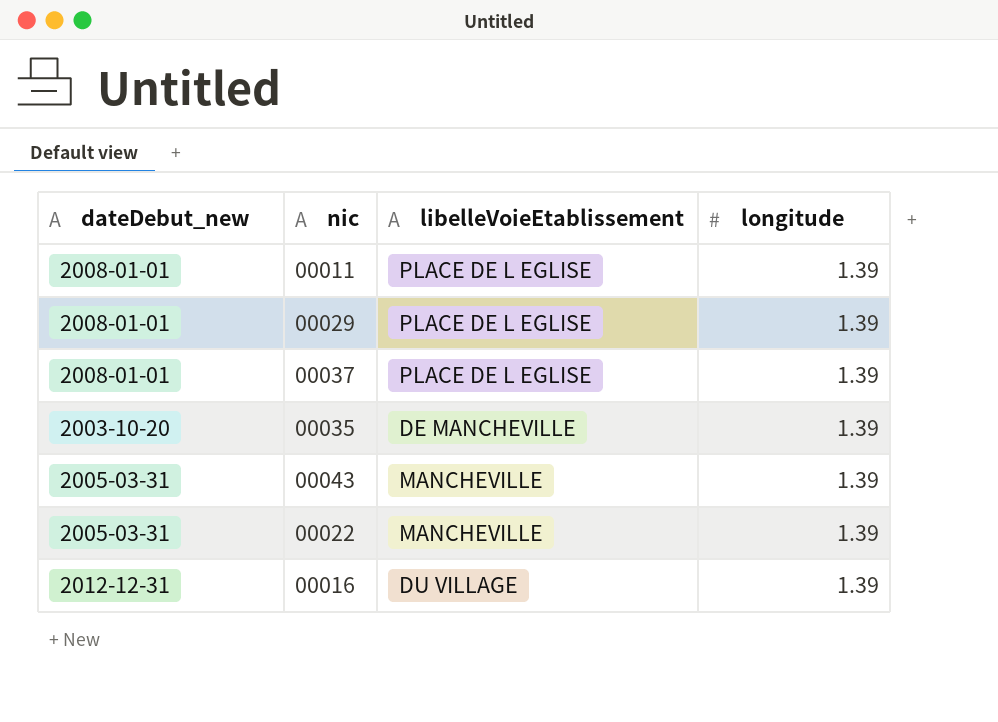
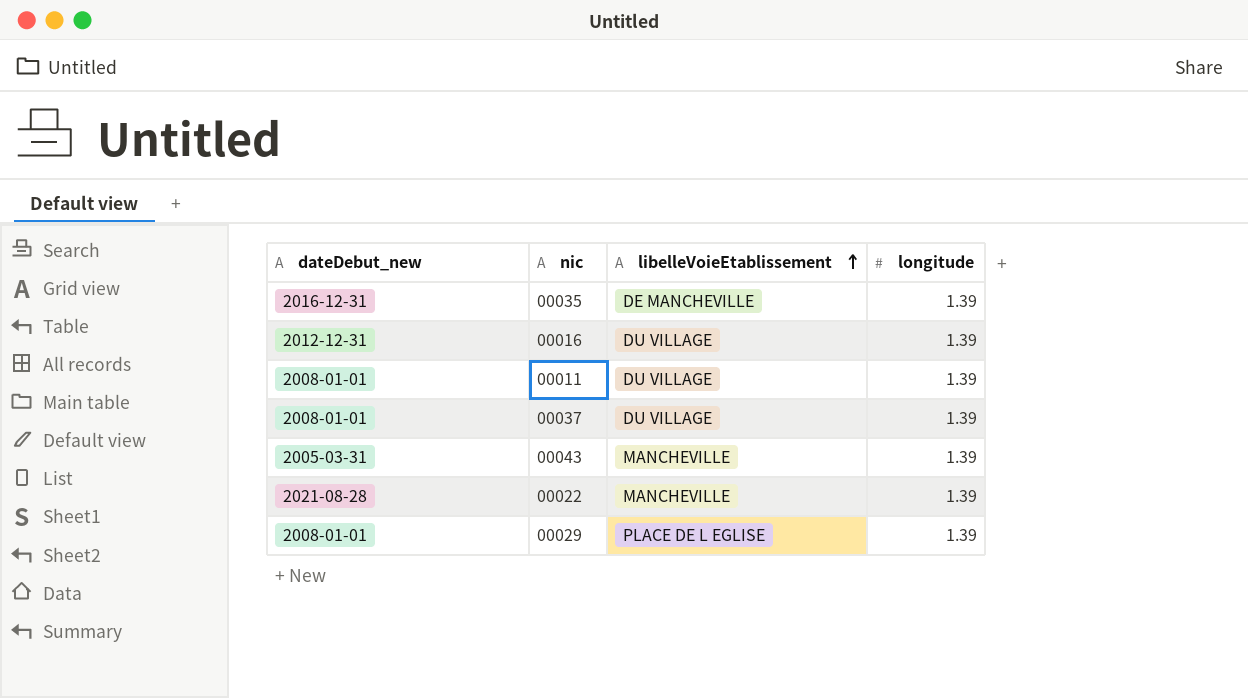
row order: none -> libelleVoieEtablissement ascending
00035 | dateDebut_new: 2003-10-20 -> 2016-12-31
00011 | libelleVoieEtablissement: PLACE DE L EGLISE -> DU VILLAGE
00037 | libelleVoieEtablissement: PLACE DE L EGLISE -> DU VILLAGE
00022 | dateDebut_new: 2005-03-31 -> 2021-08-28

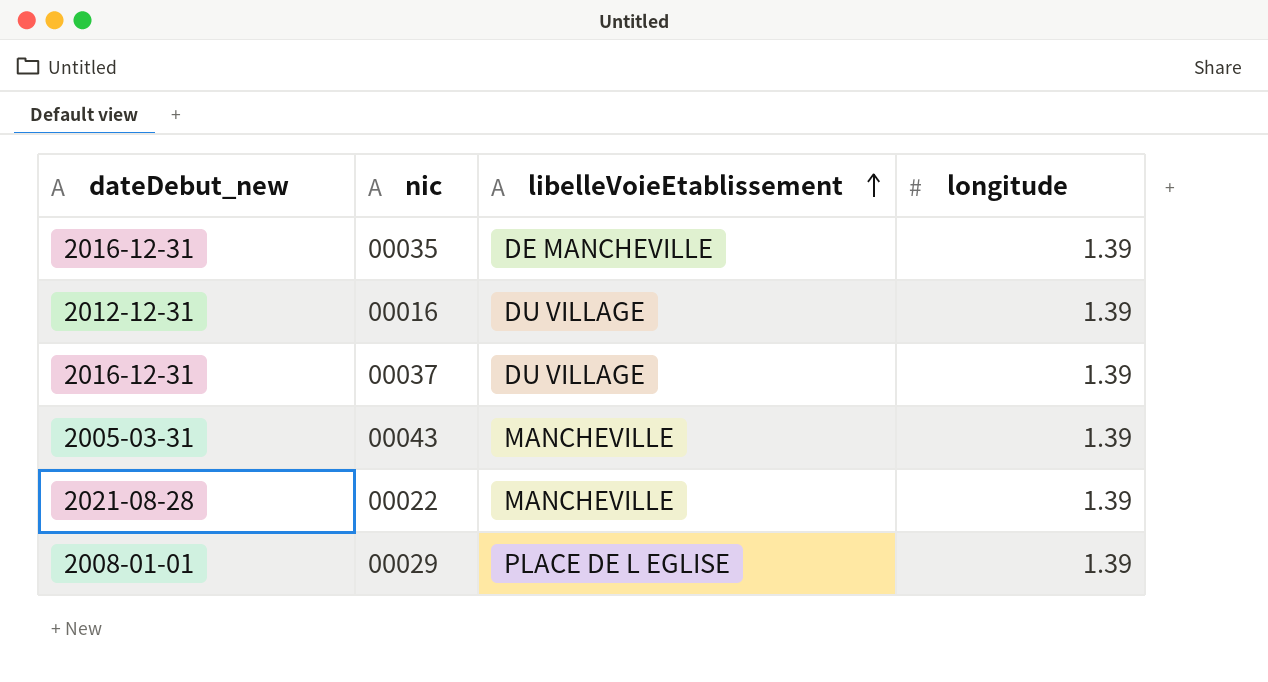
row 00011: 2008-01-01 | DU VILLAGE | 1.39 -> none
00037 | dateDebut_new: 2008-01-01 -> 2016-12-31

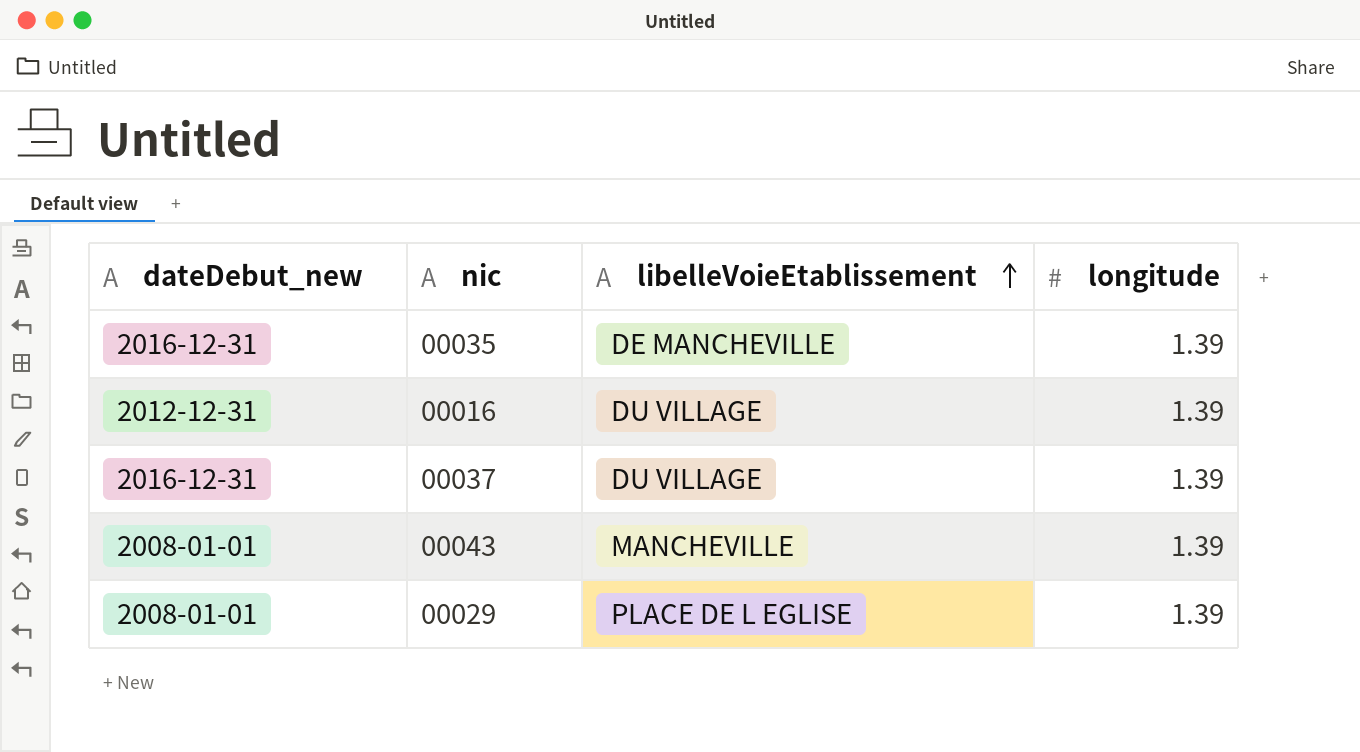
row 00022: 2021-08-28 | MANCHEVILLE | 1.39 -> none
00043 | dateDebut_new: 2005-03-31 -> 2008-01-01

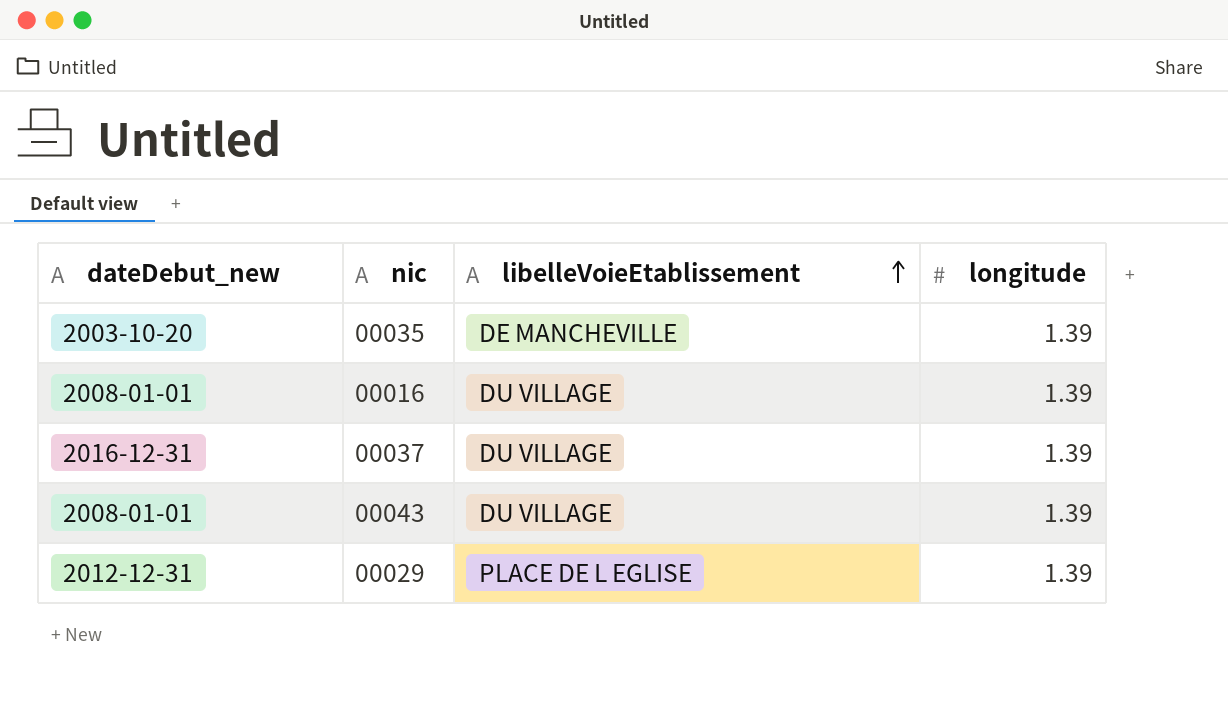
00035 | dateDebut_new: 2016-12-31 -> 2003-10-20
00016 | dateDebut_new: 2012-12-31 -> 2008-01-01
00043 | libelleVoieEtablissement: MANCHEVILLE -> DU VILLAGE
00029 | dateDebut_new: 2008-01-01 -> 2012-12-31

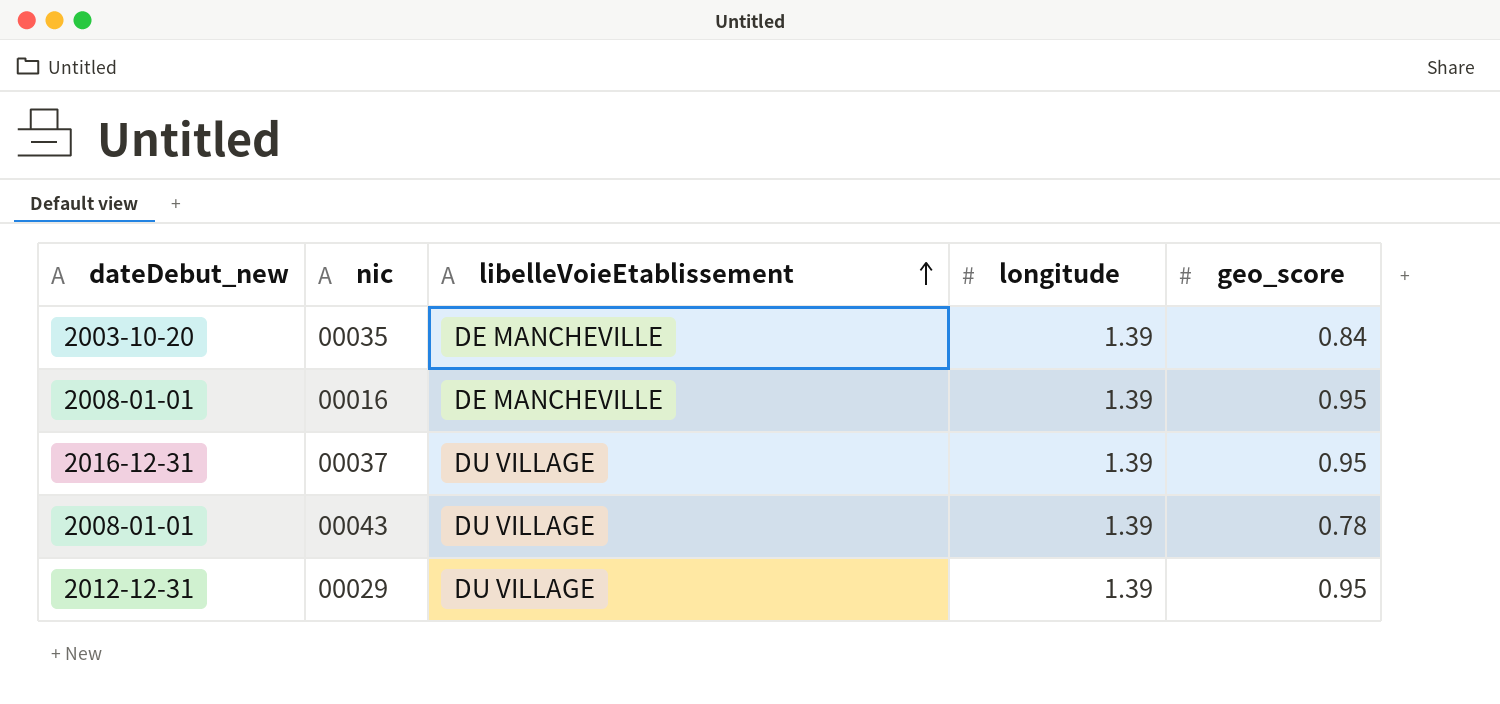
column geo_score | position: none -> 5
00016 | libelleVoieEtablissement: DU VILLAGE -> DE MANCHEVILLE
00029 | libelleVoieEtablissement: PLACE DE L EGLISE -> DU VILLAGE

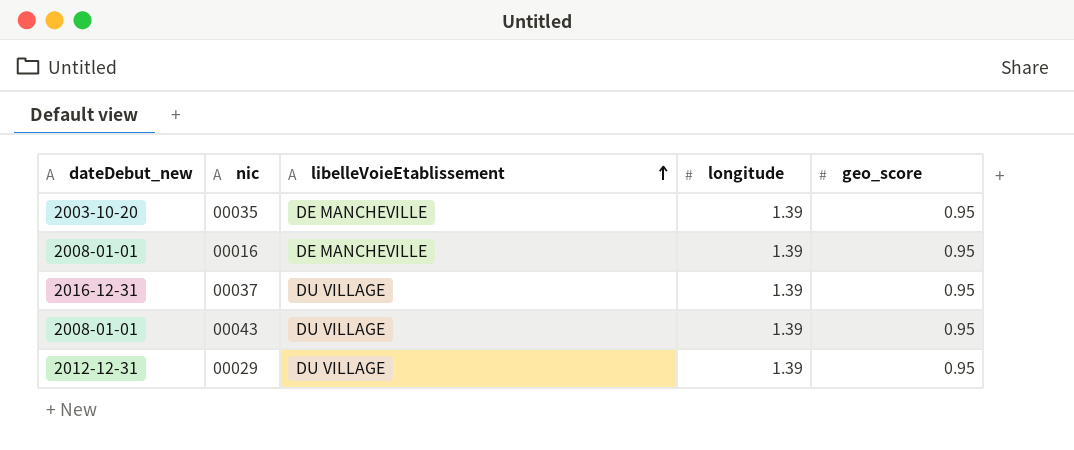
00035 | geo_score: 0.84 -> 0.95
00043 | geo_score: 0.78 -> 0.95

